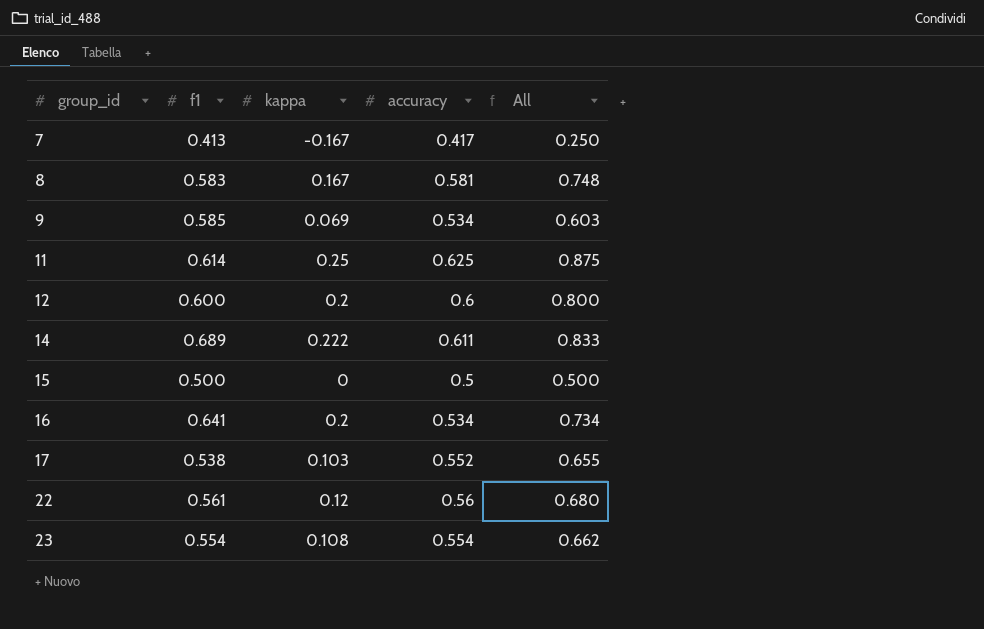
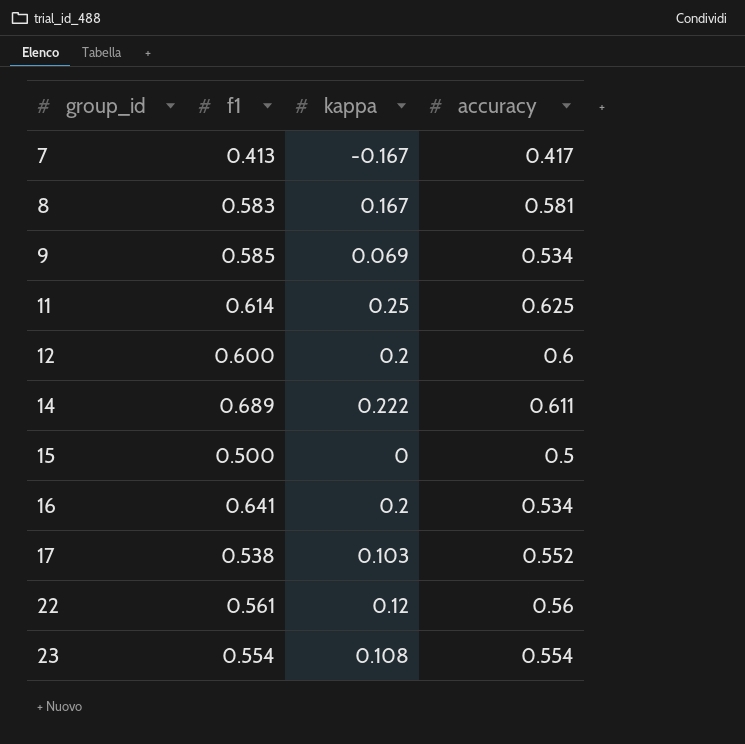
column All | formula: [kappa] + [accuracy] -> none

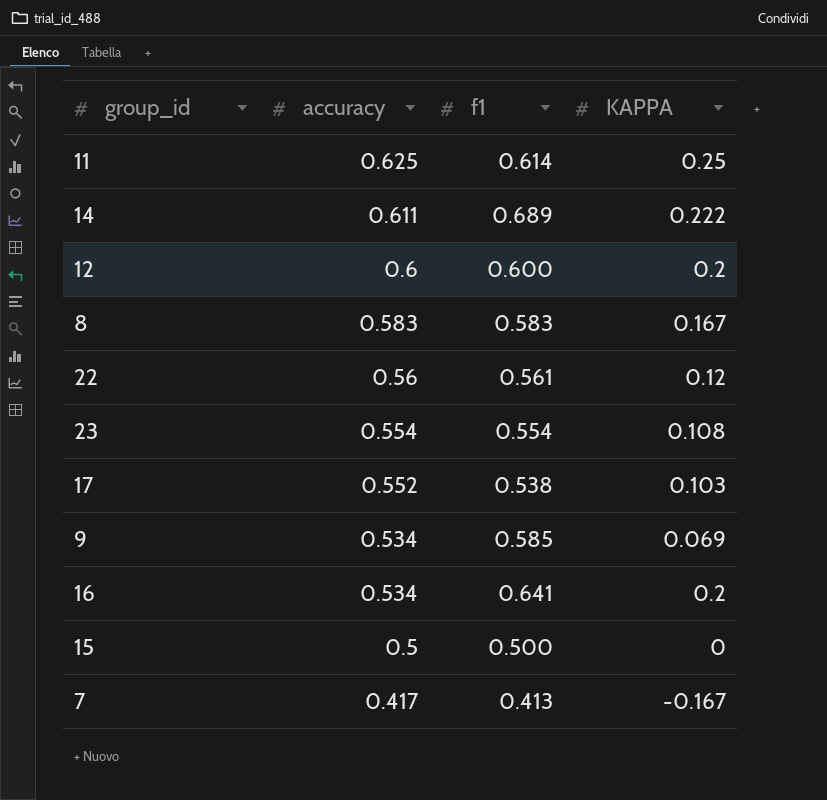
row order: group_id ascending -> accuracy descending
column accuracy | position: 4 -> 2
column name: kappa -> KAPPA
8 | accuracy: 0.581 -> 0.583

